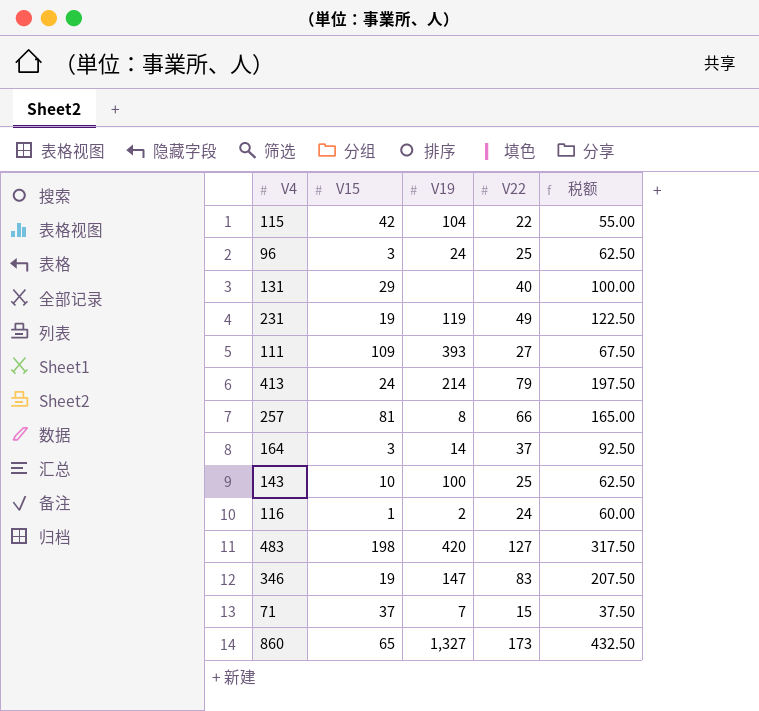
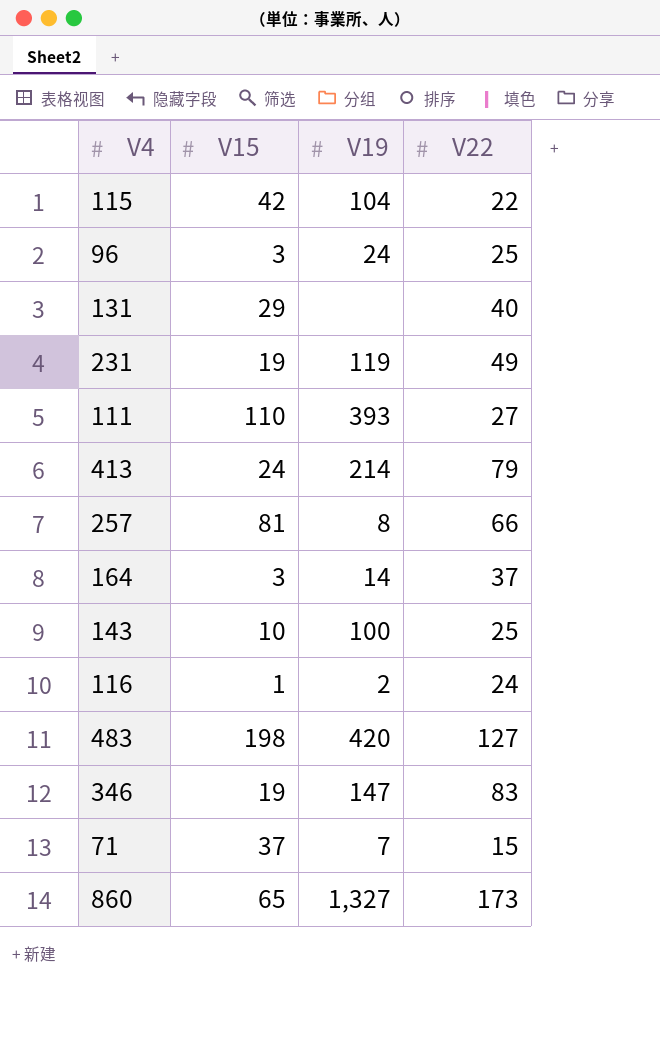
column 税额 | formula: [V22] * 2.5 -> none
111 | V15: 109 -> 110

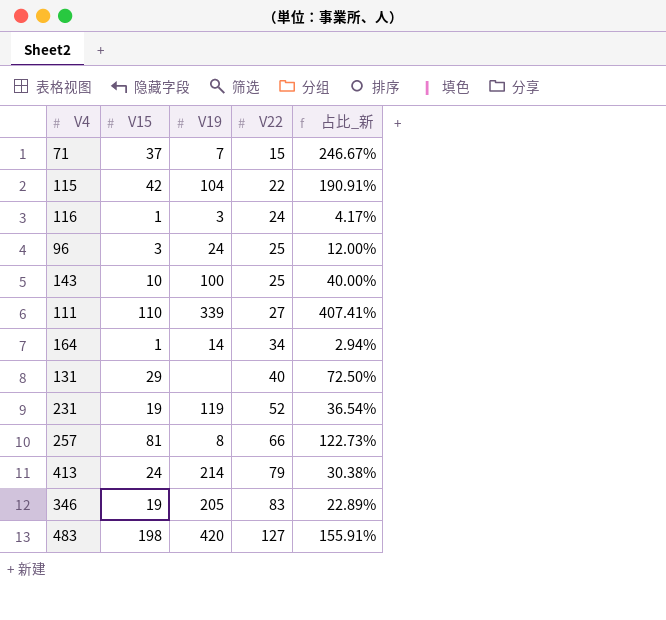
row order: none -> V22 ascending
column 占比_新 | formula: none -> [V15] / [V22]
row 860: 65 | 1,327 | 173 -> none
116 | V19: 2 -> 3
111 | V19: 393 -> 339
164 | V15: 3 -> 1
164 | V22: 37 -> 34
231 | V22: 49 -> 52
346 | V19: 147 -> 205

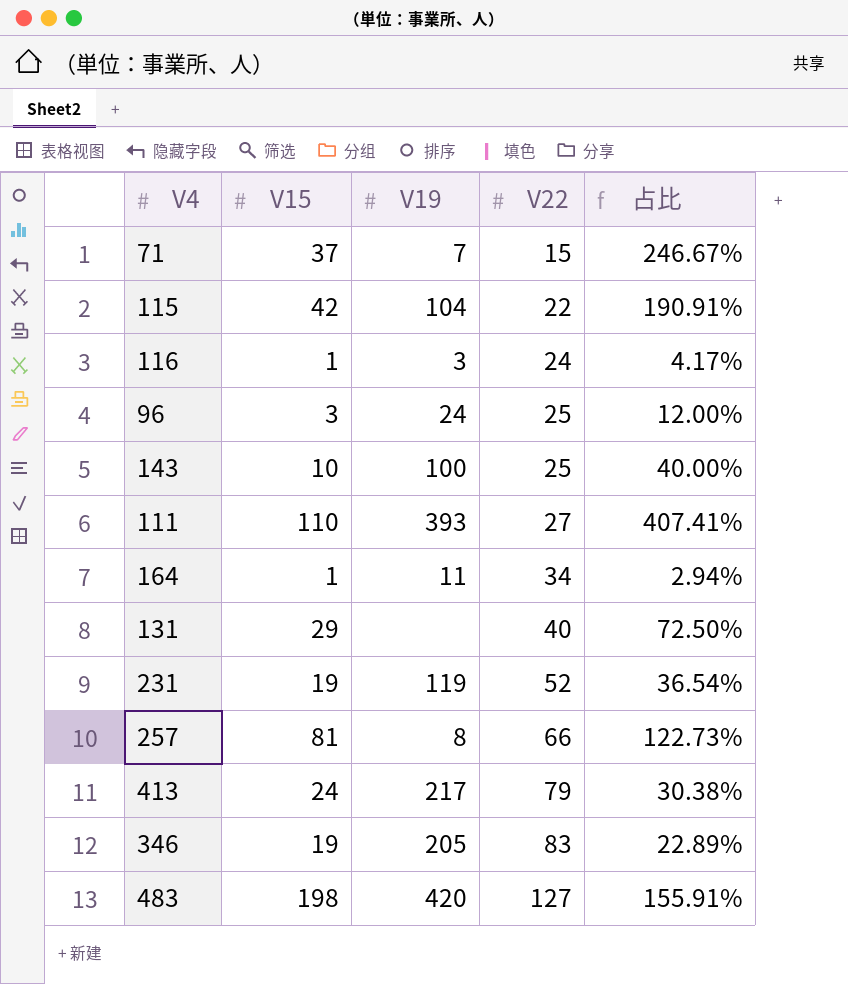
column name: 占比_新 -> 占比
111 | V19: 339 -> 393
164 | V19: 14 -> 11
413 | V19: 214 -> 217

